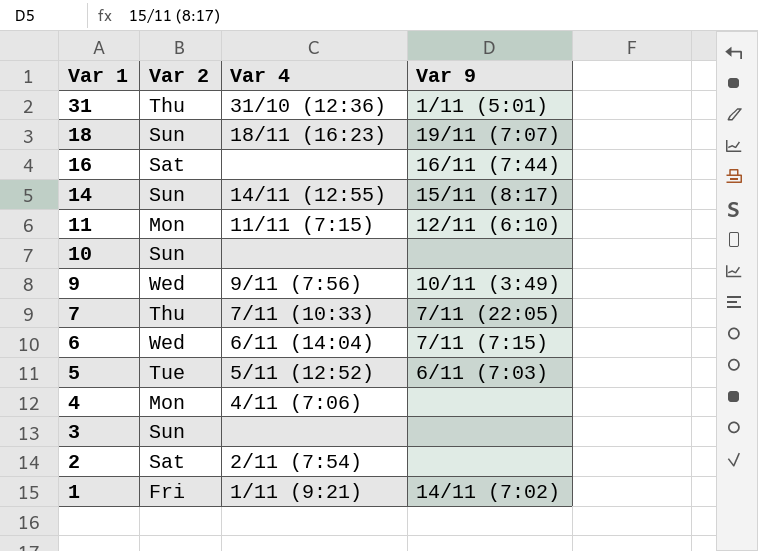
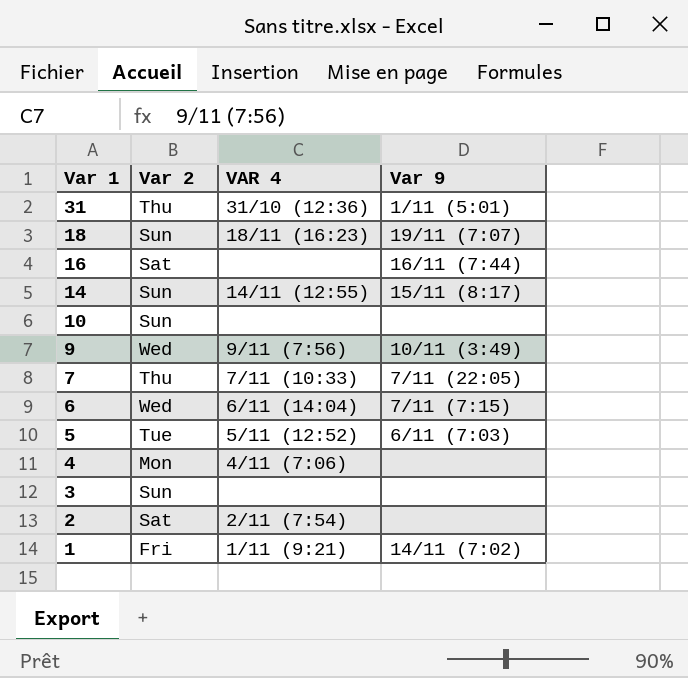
column name: Var 4 -> VAR 4
row 11: Mon | 11/11 (7:15) | 12/11 (6:10) -> none

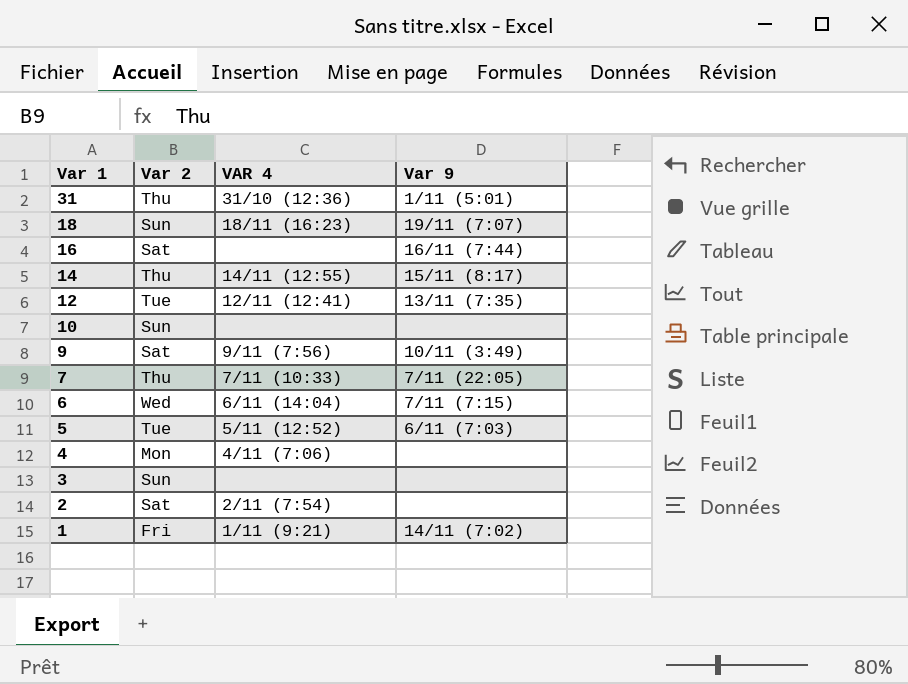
14 | Var 2: Sun -> Thu
row 12: none -> Tue | 12/11 (12:41) | 13/11 (7:35)
9 | Var 2: Wed -> Sat

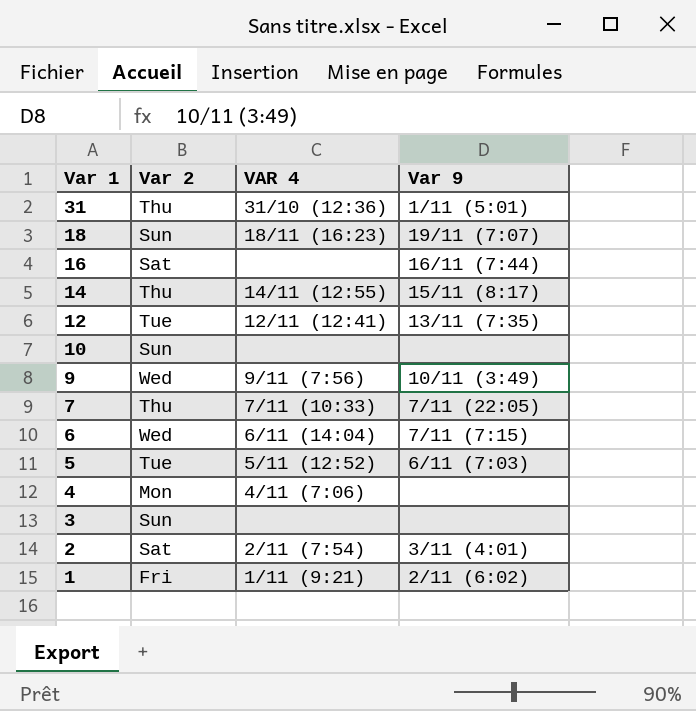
9 | Var 2: Sat -> Wed
2 | Var 9: none -> 3/11 (4:01)
1 | Var 9: 14/11 (7:02) -> 2/11 (6:02)

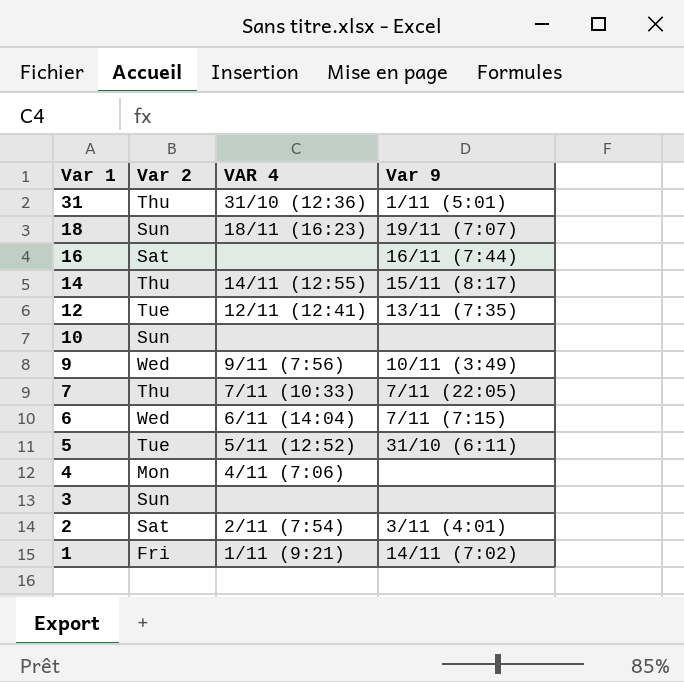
5 | Var 9: 6/11 (7:03) -> 31/10 (6:11)
1 | Var 9: 2/11 (6:02) -> 14/11 (7:02)

